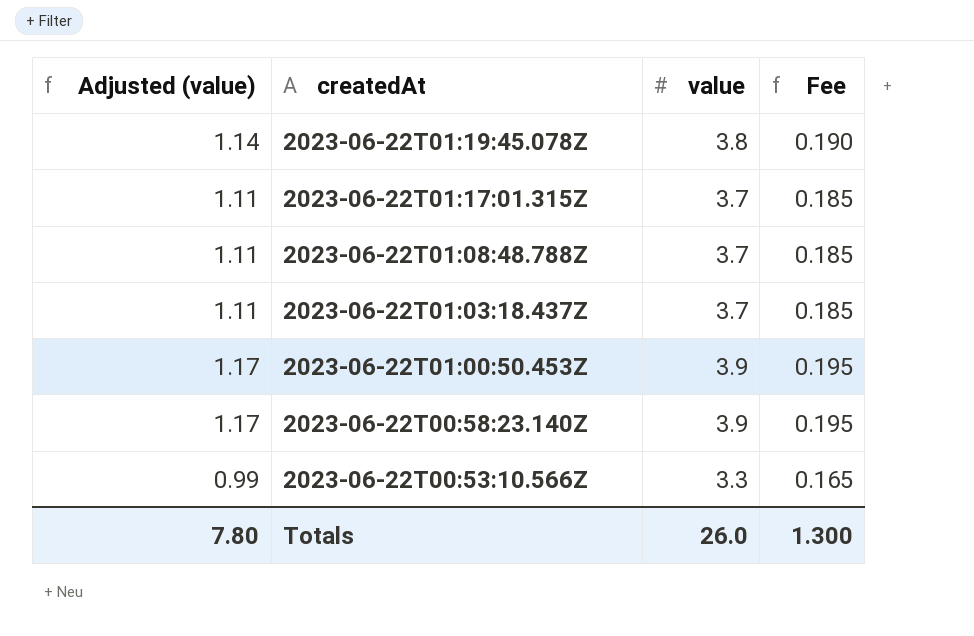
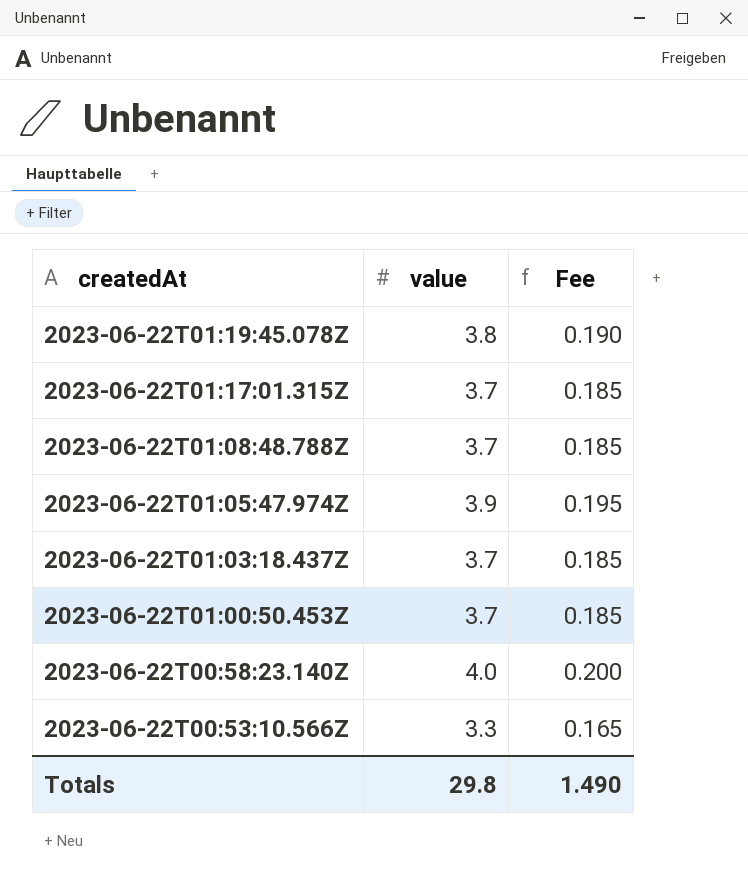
column Adjusted (value) | formula: [value] * 0.3 -> none
row 2023-06-22T01:05:47.974Z: none -> 3.9 | 0.195
2023-06-22T01:00:50.453Z | value: 3.9 -> 3.7
2023-06-22T01:00:50.453Z | Fee: 0.195 -> 0.185
2023-06-22T00:58:23.140Z | value: 3.9 -> 4.0
2023-06-22T00:58:23.140Z | Fee: 0.195 -> 0.200
Totals | value: 26.0 -> 29.8
Totals | Fee: 1.300 -> 1.490

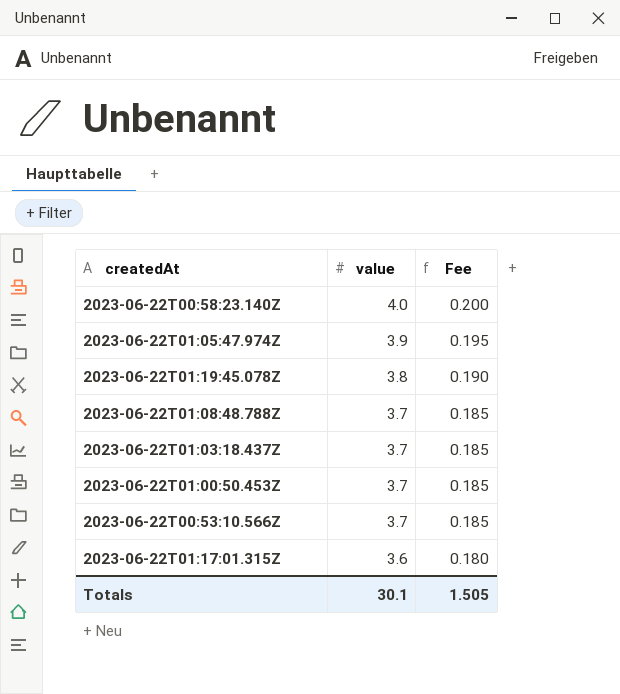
row order: createdAt descending -> value descending
2023-06-22T00:53:10.566Z | value: 3.3 -> 3.7
2023-06-22T00:53:10.566Z | Fee: 0.165 -> 0.185
2023-06-22T01:17:01.315Z | value: 3.7 -> 3.6
2023-06-22T01:17:01.315Z | Fee: 0.185 -> 0.180
Totals | value: 29.8 -> 30.1
Totals | Fee: 1.490 -> 1.505

